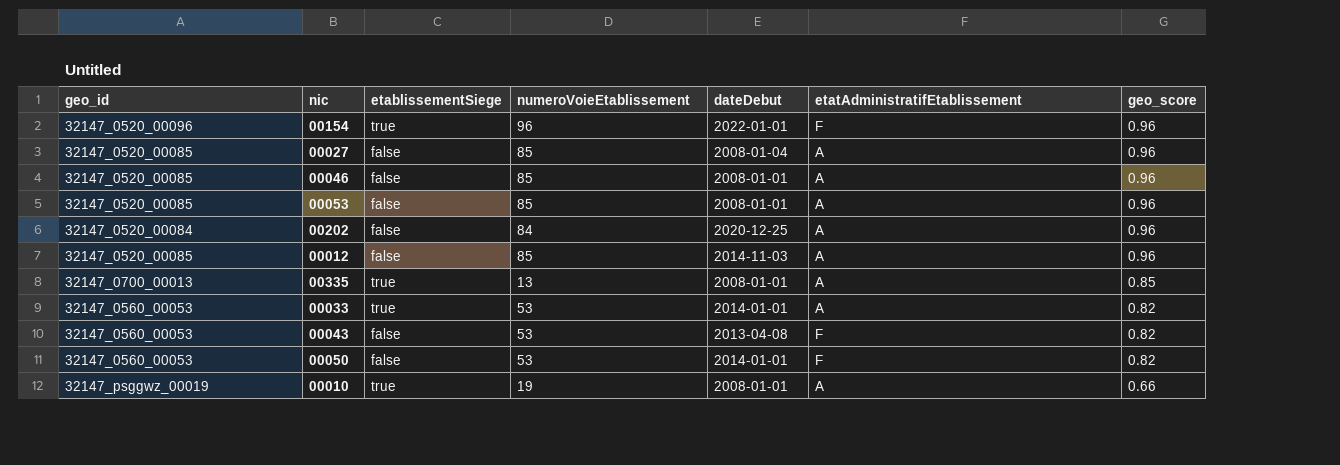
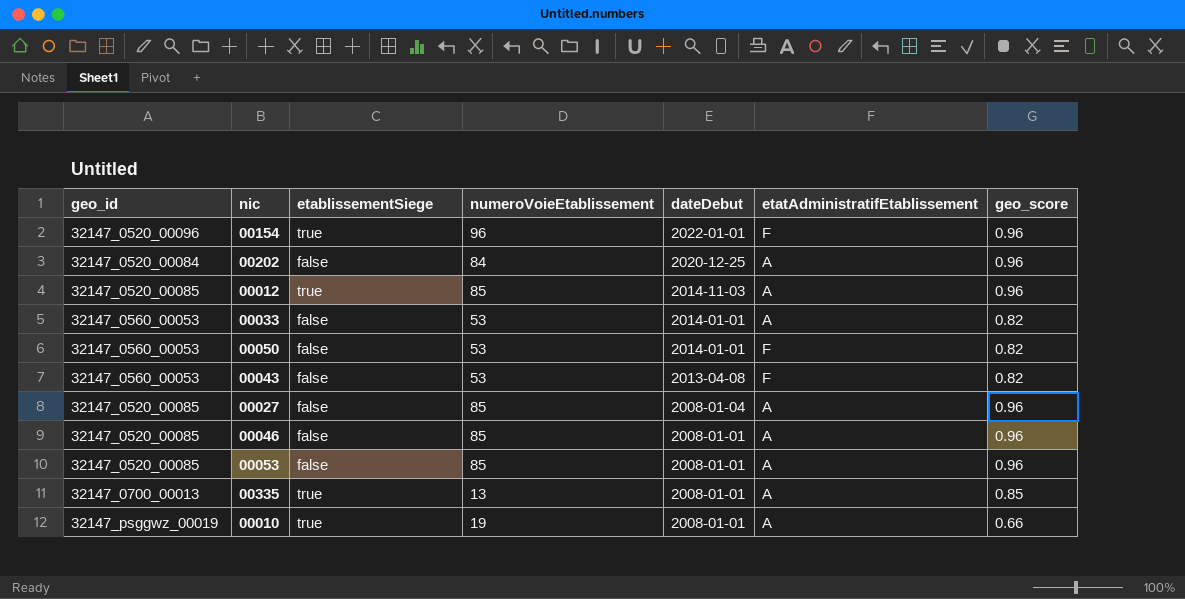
row order: geo_score descending -> dateDebut descending
00012 | etablissementSiege: false -> true
00033 | etablissementSiege: true -> false

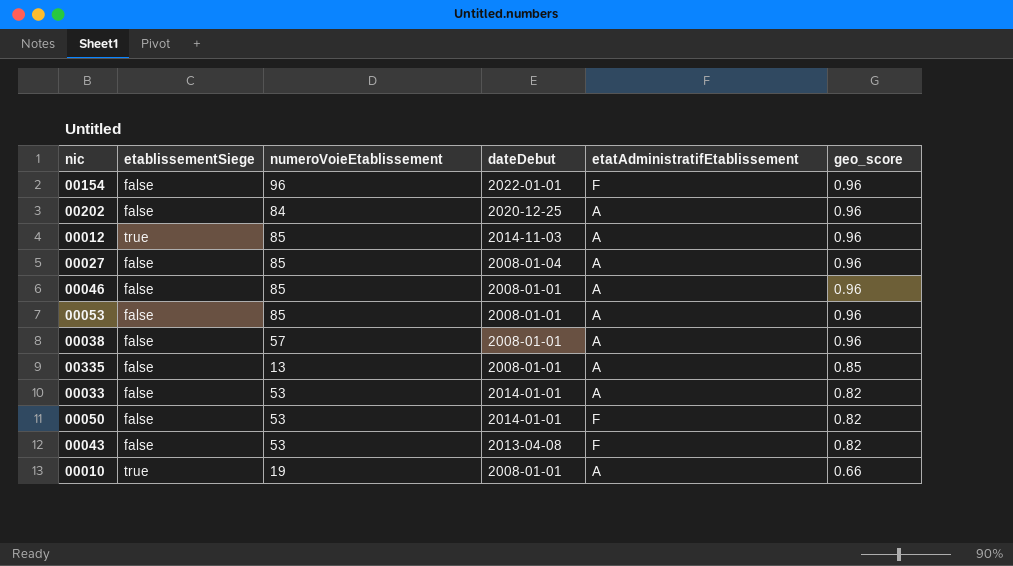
row order: dateDebut descending -> geo_score descending
column geo_id | position: 1 -> none
00154 | etablissementSiege: true -> false
row 00038: none -> false | 57 | 2008-01-01 | A | 0.96
00335 | etablissementSiege: true -> false

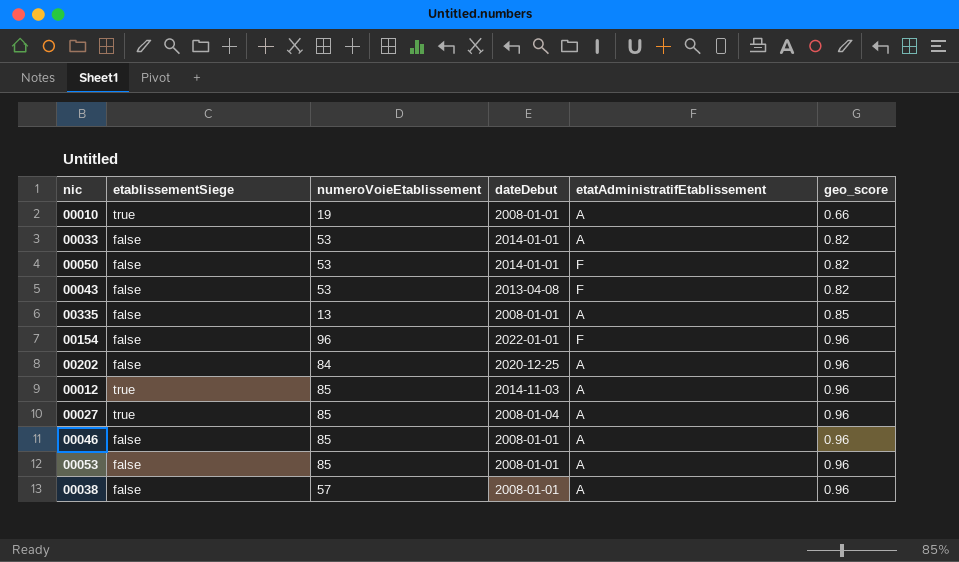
row order: geo_score descending -> geo_score ascending
00027 | etablissementSiege: false -> true

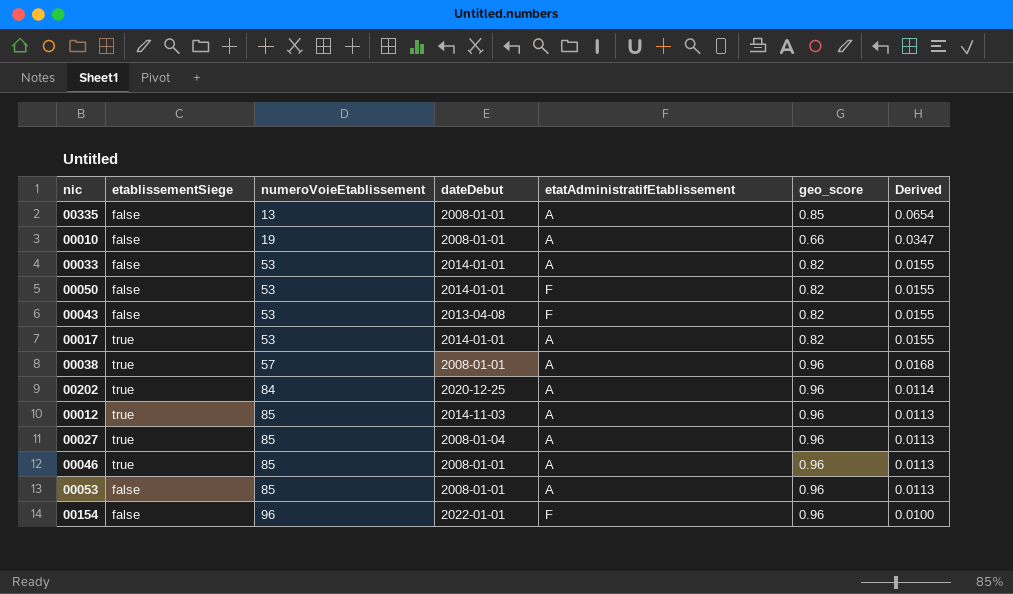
row order: geo_score ascending -> numeroVoieEtablissement ascending
column Derived | formula: none -> [geo_score] / [numeroVoieEtablissement]
00010 | etablissementSiege: true -> false
row 00017: none -> true | 53 | 2014-01-01 | A | 0.82 | 0.0155
00038 | etablissementSiege: false -> true
00202 | etablissementSiege: false -> true
00046 | etablissementSiege: false -> true

